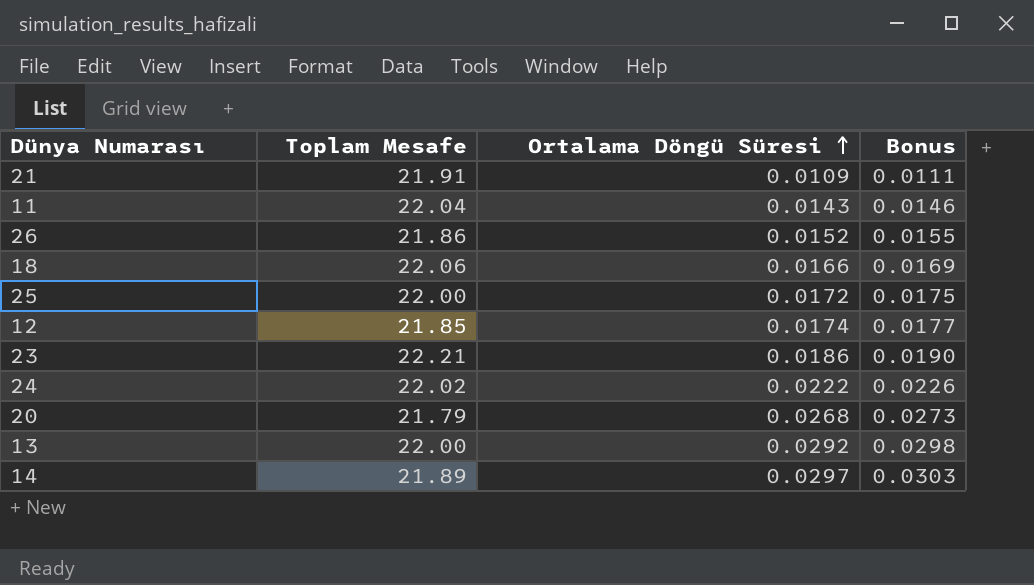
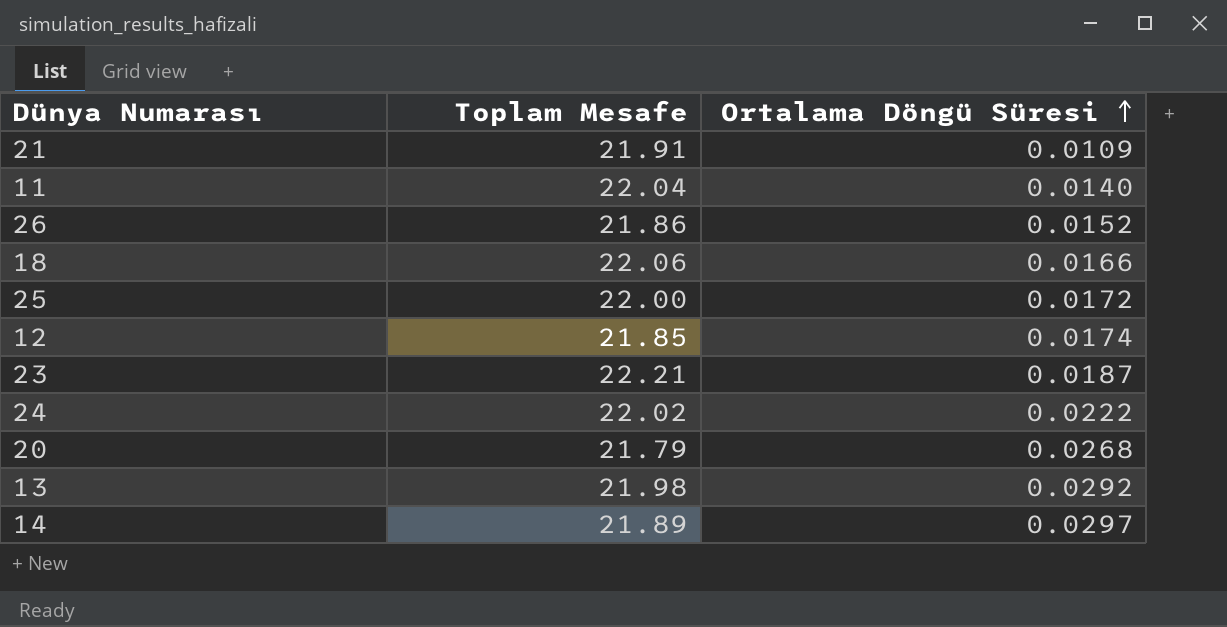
column Bonus | formula: [Ortalama Döngü Süresi] * 1.02 -> none
11 | Ortalama Döngü Süresi: 0.0143 -> 0.0140
23 | Ortalama Döngü Süresi: 0.0186 -> 0.0187
13 | Toplam Mesafe: 22.00 -> 21.98

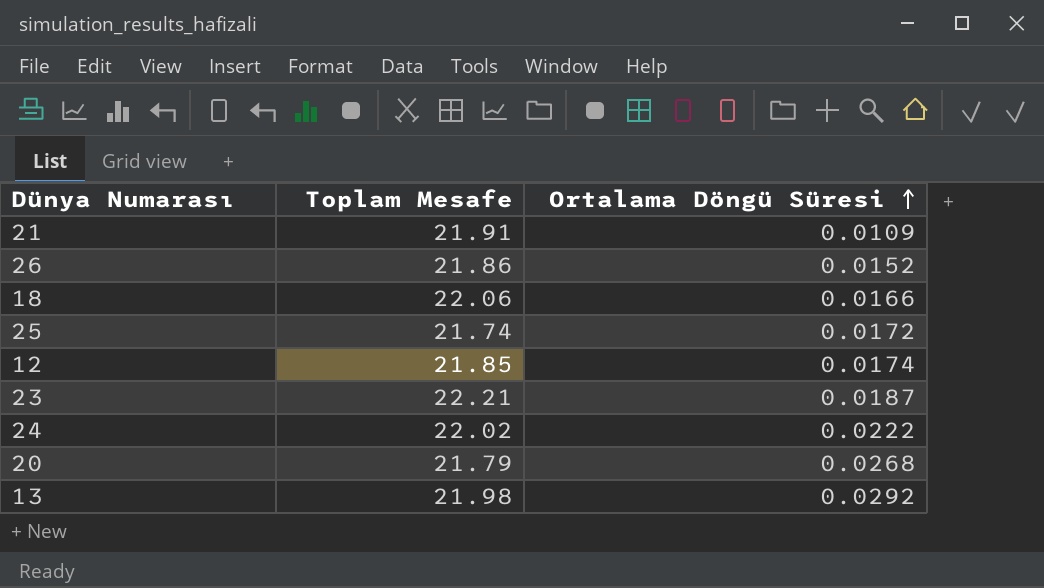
row 11: 22.04 | 0.0140 -> none
row 14: 21.89 | 0.0297 -> none
25 | Toplam Mesafe: 22.00 -> 21.74

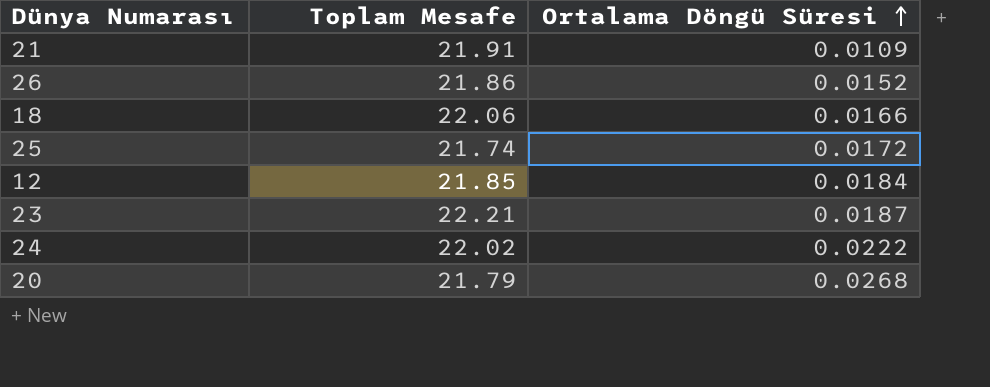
row 13: 21.98 | 0.0292 -> none
12 | Ortalama Döngü Süresi: 0.0174 -> 0.0184

